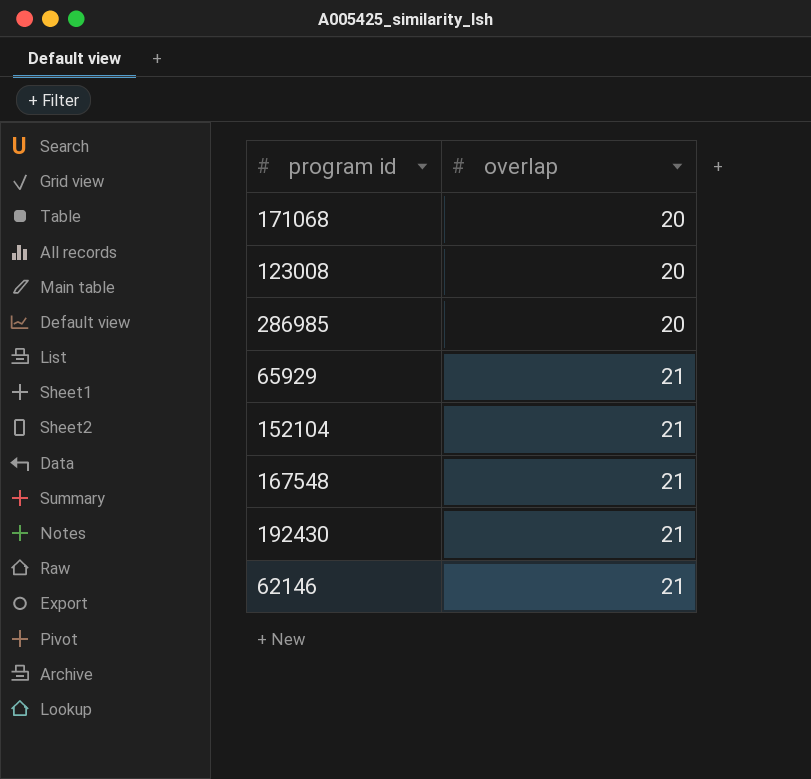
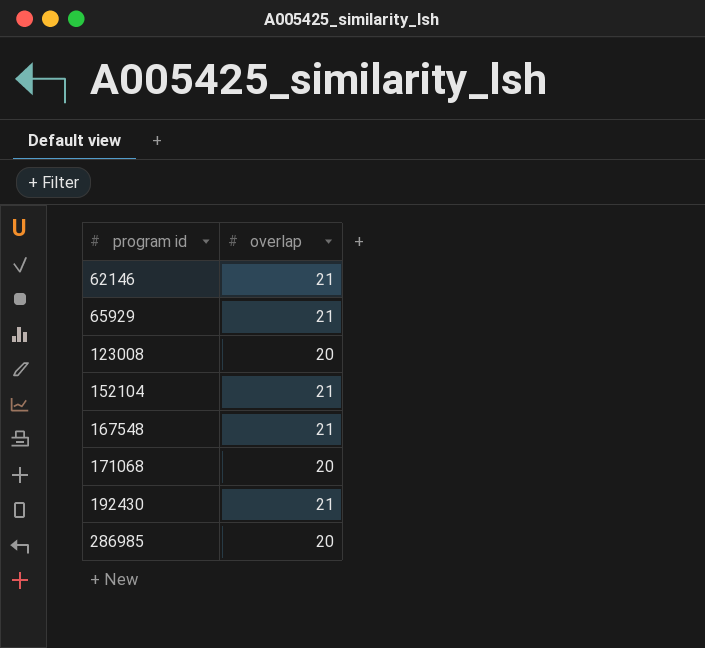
row order: overlap ascending -> program id ascending

